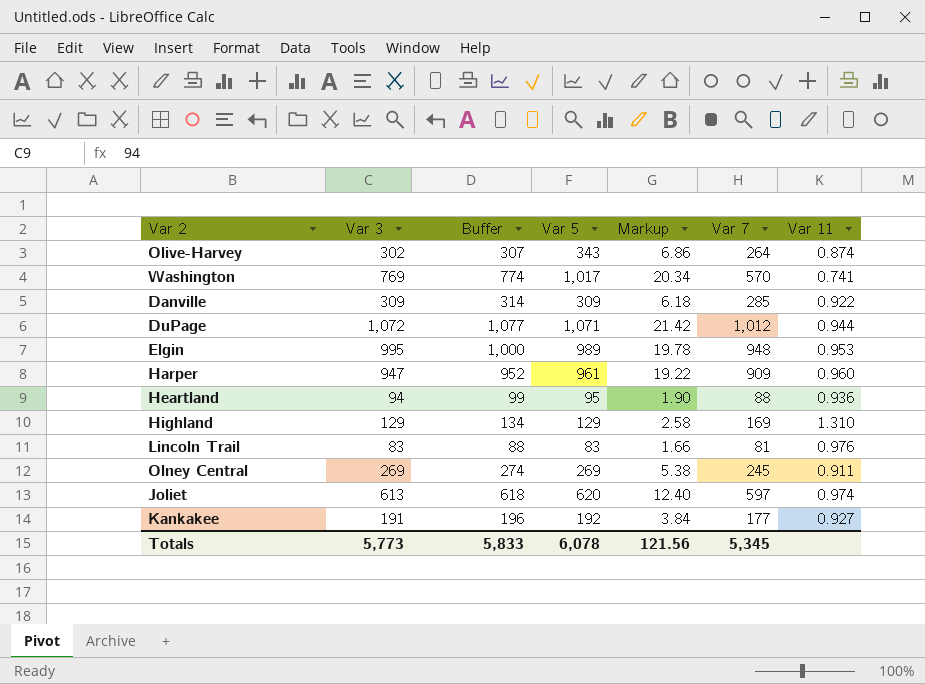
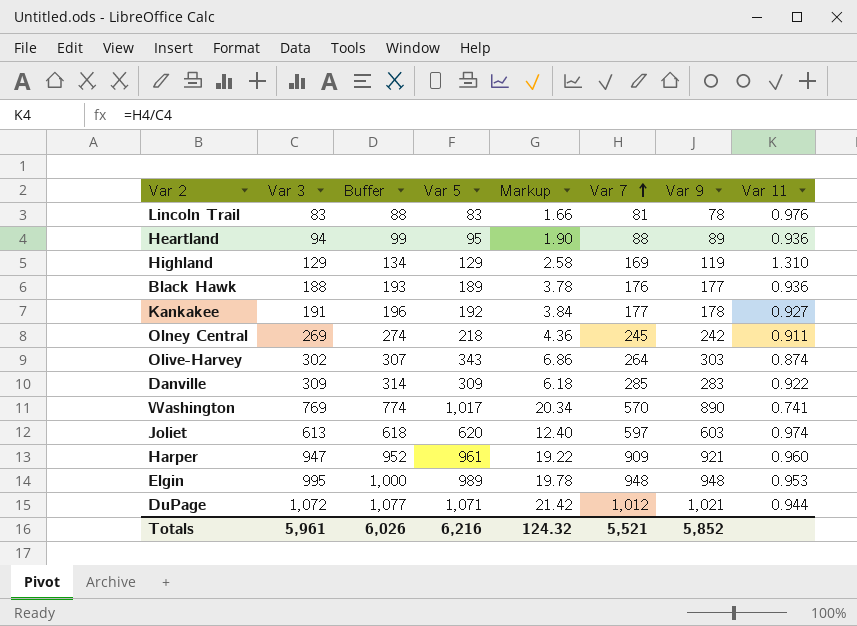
row order: none -> Var 7 ascending
column Var 9 | position: none -> 7
row Black Hawk: none -> 188 | 193 | 189 | 3.78 | 176 | 177 | 0.936
Olney Central | Var 5: 269 -> 218
Olney Central | Markup: 5.38 -> 4.36
Totals | Var 3: 5,773 -> 5,961
Totals | Buffer: 5,833 -> 6,026
Totals | Var 5: 6,078 -> 6,216
Totals | Markup: 121.56 -> 124.32
Totals | Var 7: 5,345 -> 5,521

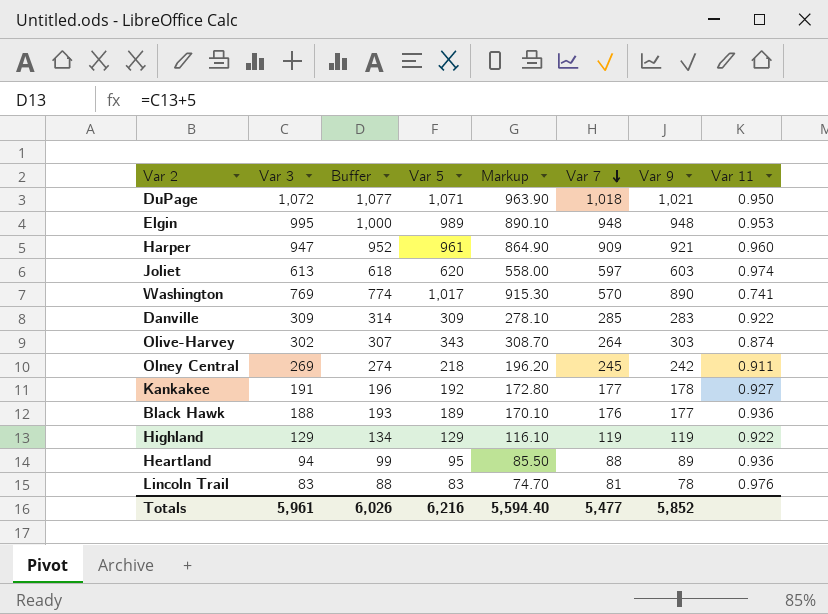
row order: Var 7 ascending -> Var 7 descending
column Markup | formula: [Var 5] * 0.02 -> [Var 5] * 0.9
DuPage | Var 7: 1,012 -> 1,018
DuPage | Var 11: 0.944 -> 0.950
Highland | Var 7: 169 -> 119
Highland | Var 11: 1.310 -> 0.922
Totals | Markup: 124.32 -> 5,594.40
Totals | Var 7: 5,521 -> 5,477

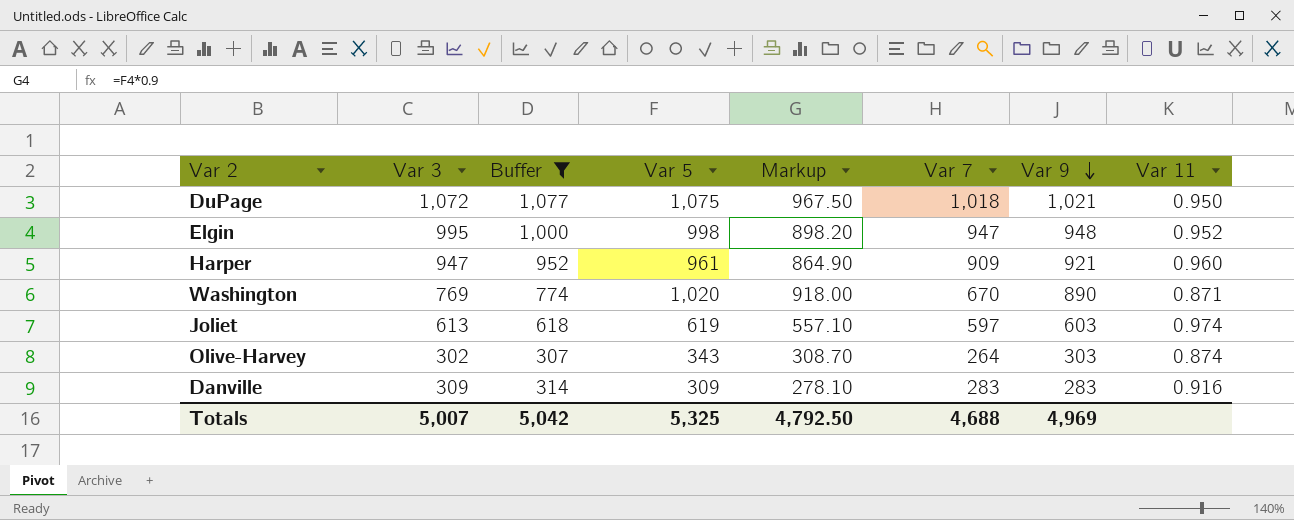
filter: none -> Buffer >= 307
row order: Var 7 descending -> Var 9 descending
DuPage | Var 5: 1,071 -> 1,075
DuPage | Markup: 963.90 -> 967.50
Elgin | Var 5: 989 -> 998
Elgin | Markup: 890.10 -> 898.20
Elgin | Var 7: 948 -> 947
Elgin | Var 11: 0.953 -> 0.952
Washington | Var 5: 1,017 -> 1,020
Washington | Markup: 915.30 -> 918.00
Washington | Var 7: 570 -> 670
Washington | Var 11: 0.741 -> 0.871
Joliet | Var 5: 620 -> 619
Joliet | Markup: 558.00 -> 557.10
Danville | Var 7: 285 -> 283
Danville | Var 11: 0.922 -> 0.916
Totals | Var 3: 5,961 -> 5,007
Totals | Buffer: 6,026 -> 5,042
Totals | Var 5: 6,216 -> 5,325
Totals | Markup: 5,594.40 -> 4,792.50
Totals | Var 7: 5,477 -> 4,688
Totals | Var 9: 5,852 -> 4,969

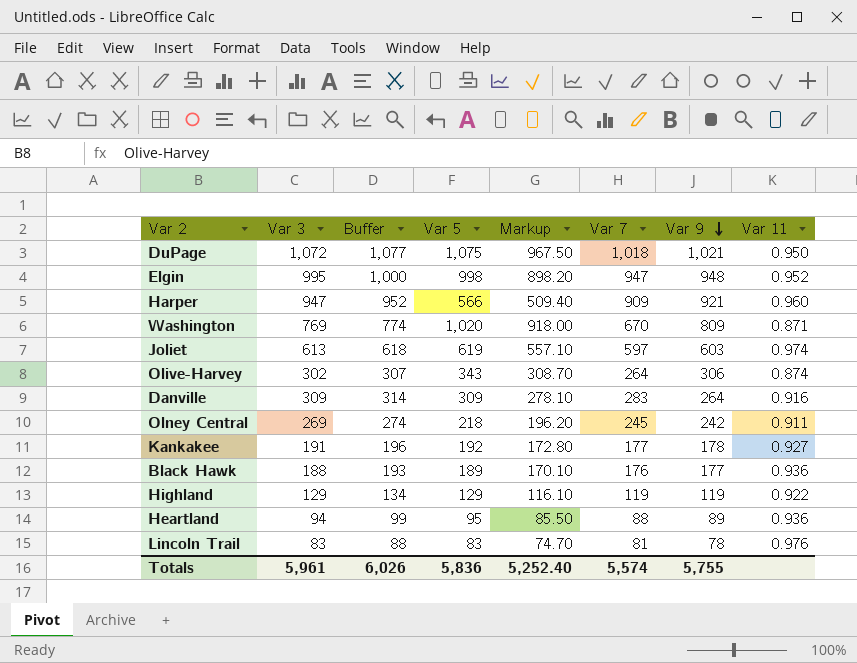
filter: Buffer >= 307 -> none
Harper | Var 5: 961 -> 566
Harper | Markup: 864.90 -> 509.40
Washington | Var 9: 890 -> 809
Olive-Harvey | Var 9: 303 -> 306
Danville | Var 9: 283 -> 264
Totals | Var 3: 5,007 -> 5,961
Totals | Buffer: 5,042 -> 6,026
Totals | Var 5: 5,325 -> 5,836
Totals | Markup: 4,792.50 -> 5,252.40
Totals | Var 7: 4,688 -> 5,574
Totals | Var 9: 4,969 -> 5,755

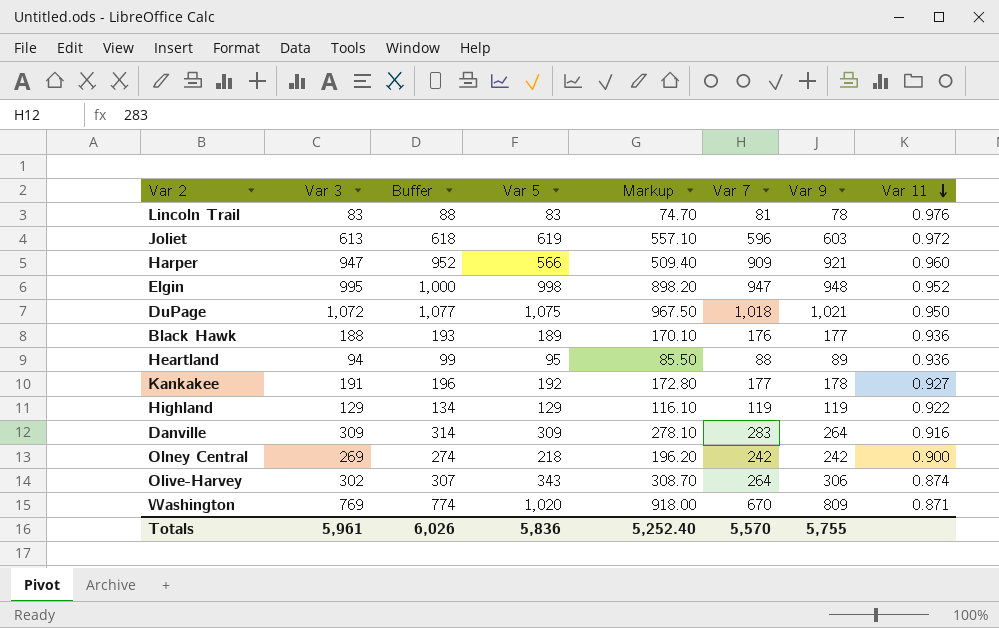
row order: Var 9 descending -> Var 11 descending
Joliet | Var 7: 597 -> 596
Joliet | Var 11: 0.974 -> 0.972
Olney Central | Var 7: 245 -> 242
Olney Central | Var 11: 0.911 -> 0.900
Totals | Var 7: 5,574 -> 5,570

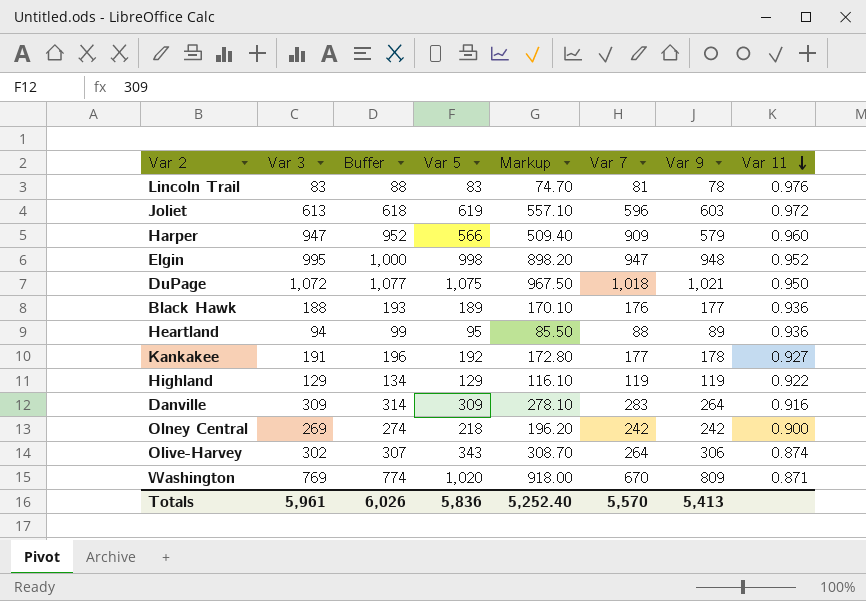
Harper | Var 9: 921 -> 579
Totals | Var 9: 5,755 -> 5,413

